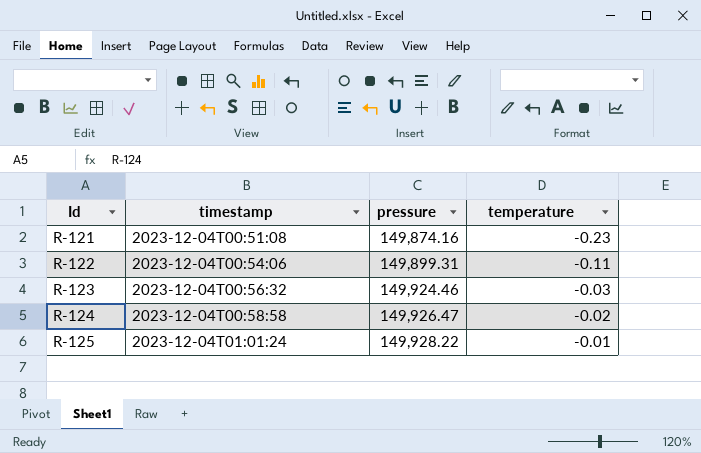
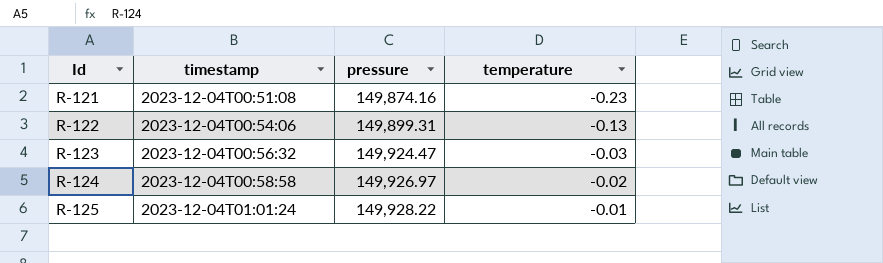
R-122 | temperature: -0.11 -> -0.13
R-123 | pressure: 149,924.46 -> 149,924.47
R-124 | pressure: 149,926.47 -> 149,926.97

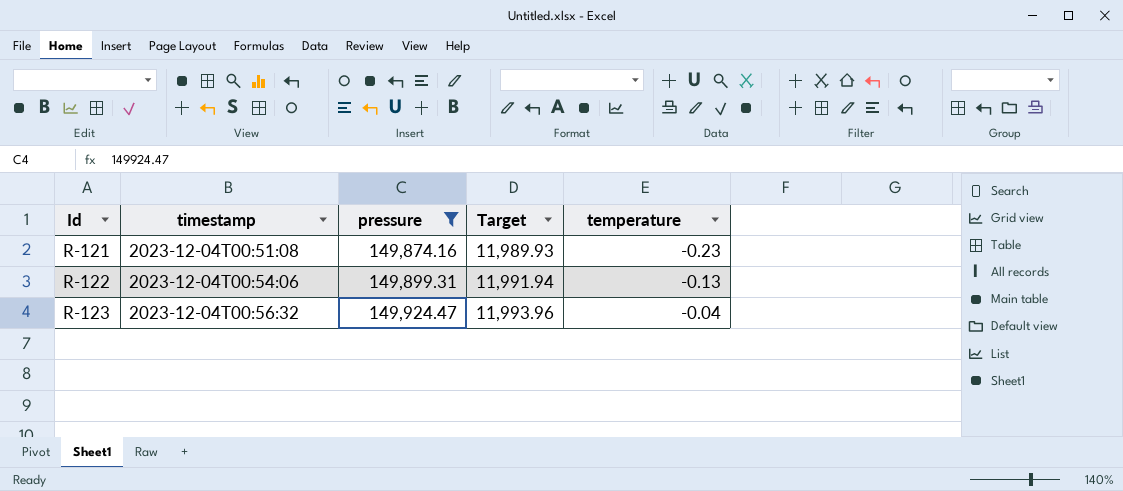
filter: none -> pressure <= 149,924.47
column Target | formula: none -> [pressure] * 0.08
R-123 | temperature: -0.03 -> -0.04

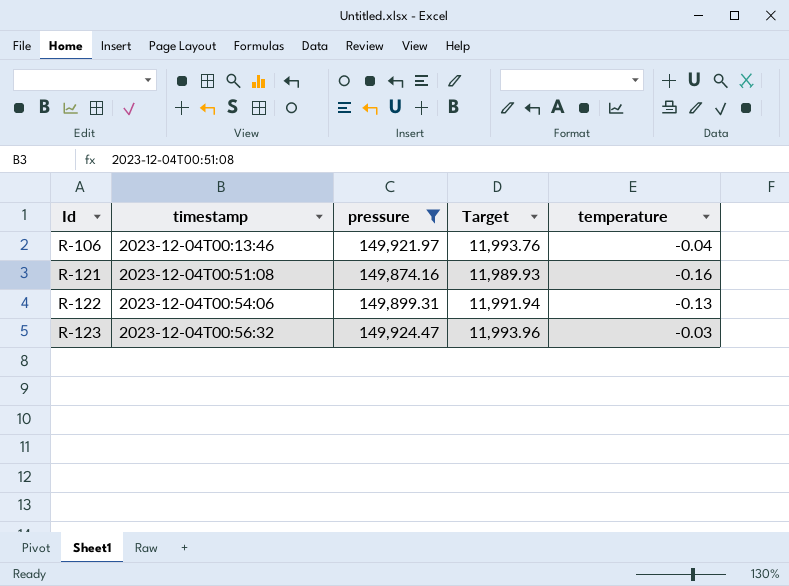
row R-106: none -> 2023-12-04T00:13:46 | 149,921.97 | 11,993.76 | -0.04
R-121 | temperature: -0.23 -> -0.16
R-123 | temperature: -0.04 -> -0.03

